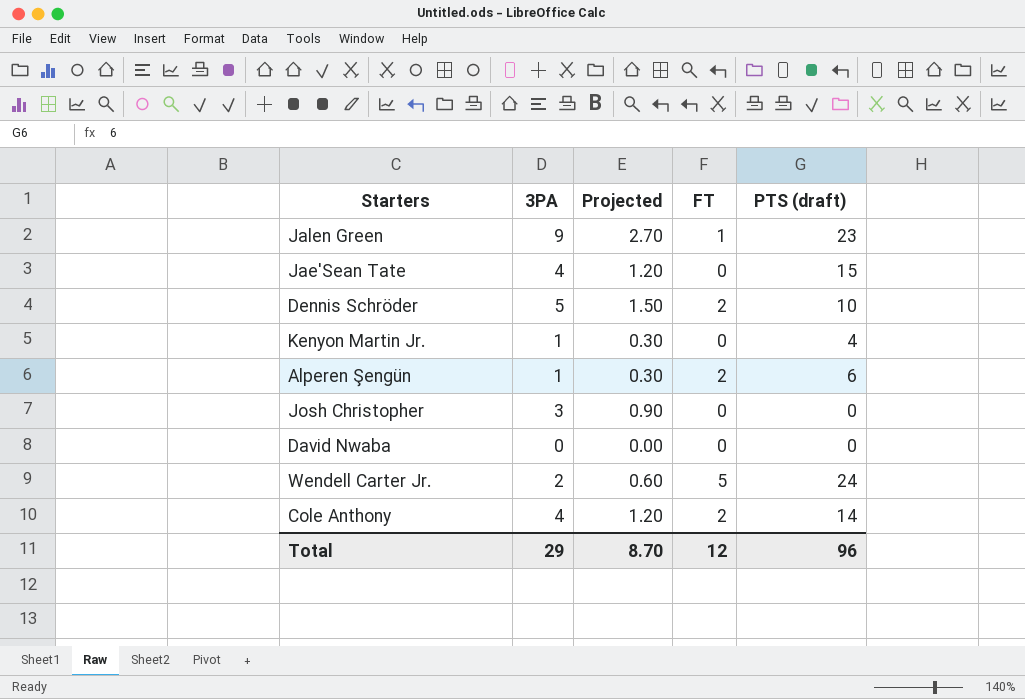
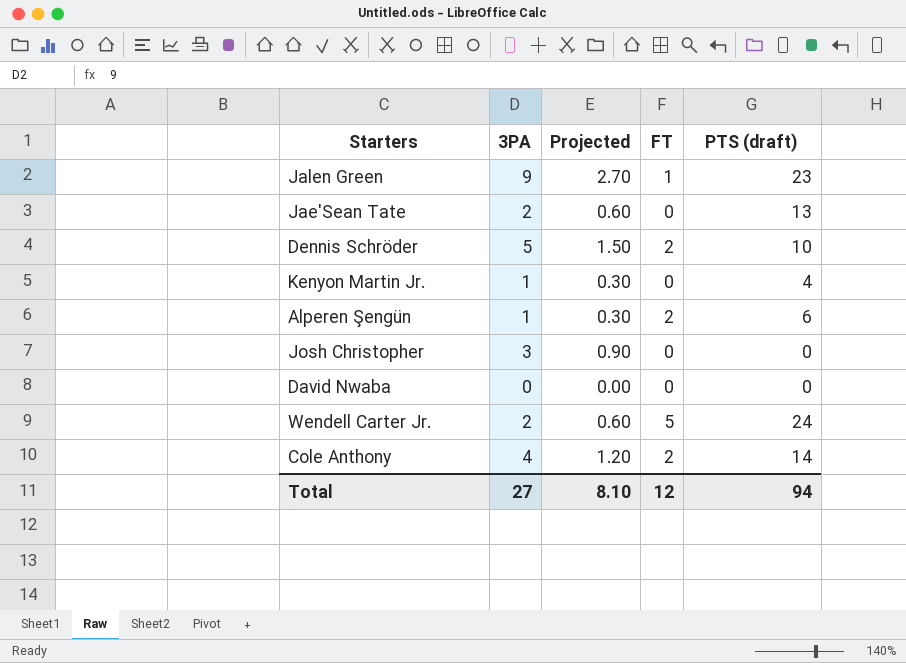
Jae'Sean Tate | 3PA: 4 -> 2
Jae'Sean Tate | Projected: 1.20 -> 0.60
Jae'Sean Tate | PTS (draft): 15 -> 13
Total | 3PA: 29 -> 27
Total | Projected: 8.70 -> 8.10
Total | PTS (draft): 96 -> 94

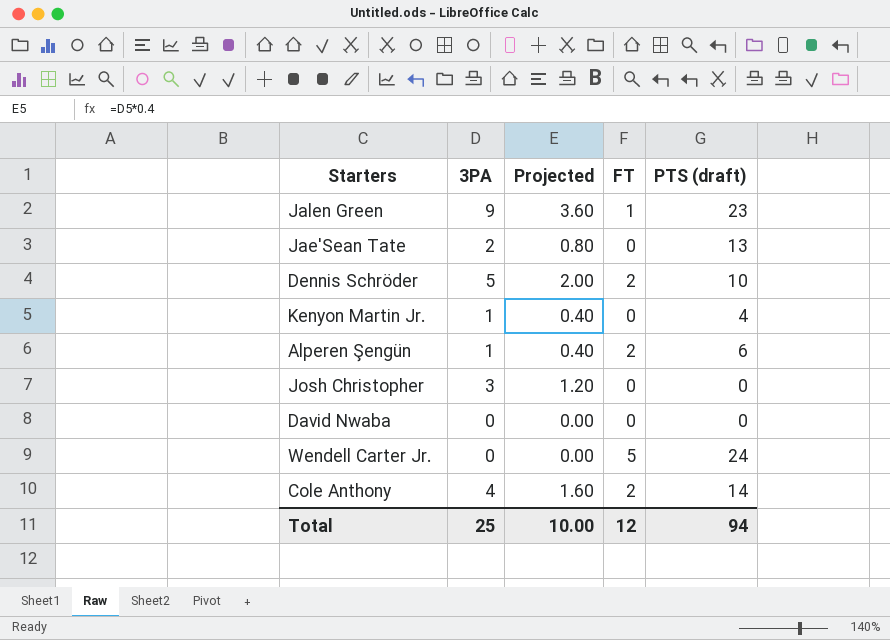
column Projected | formula: [3PA] * 0.3 -> [3PA] * 0.4
Wendell Carter Jr. | 3PA: 2 -> 0
Total | 3PA: 27 -> 25
Total | Projected: 8.10 -> 10.00

